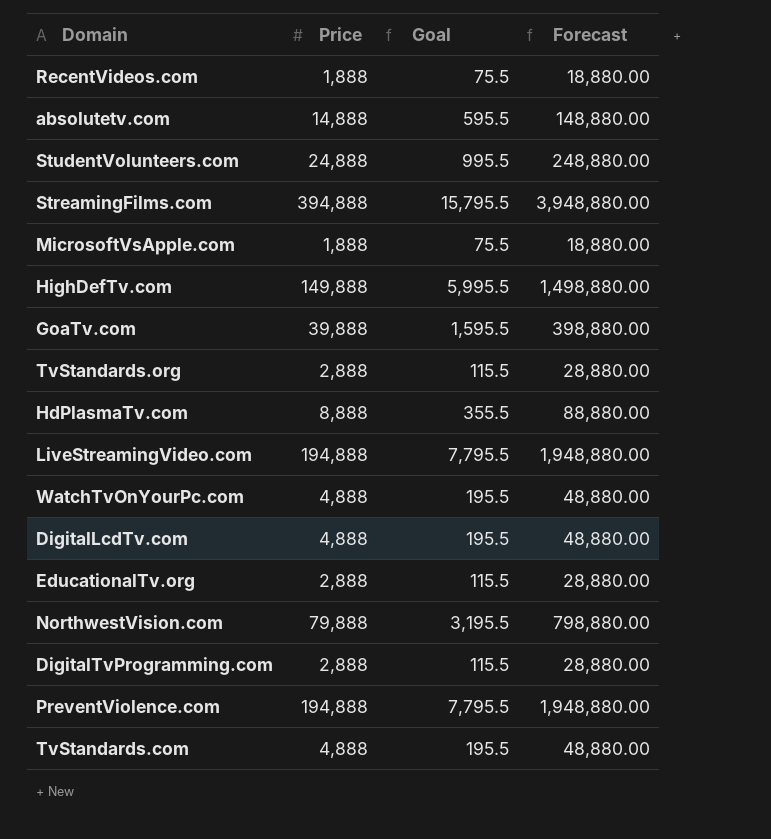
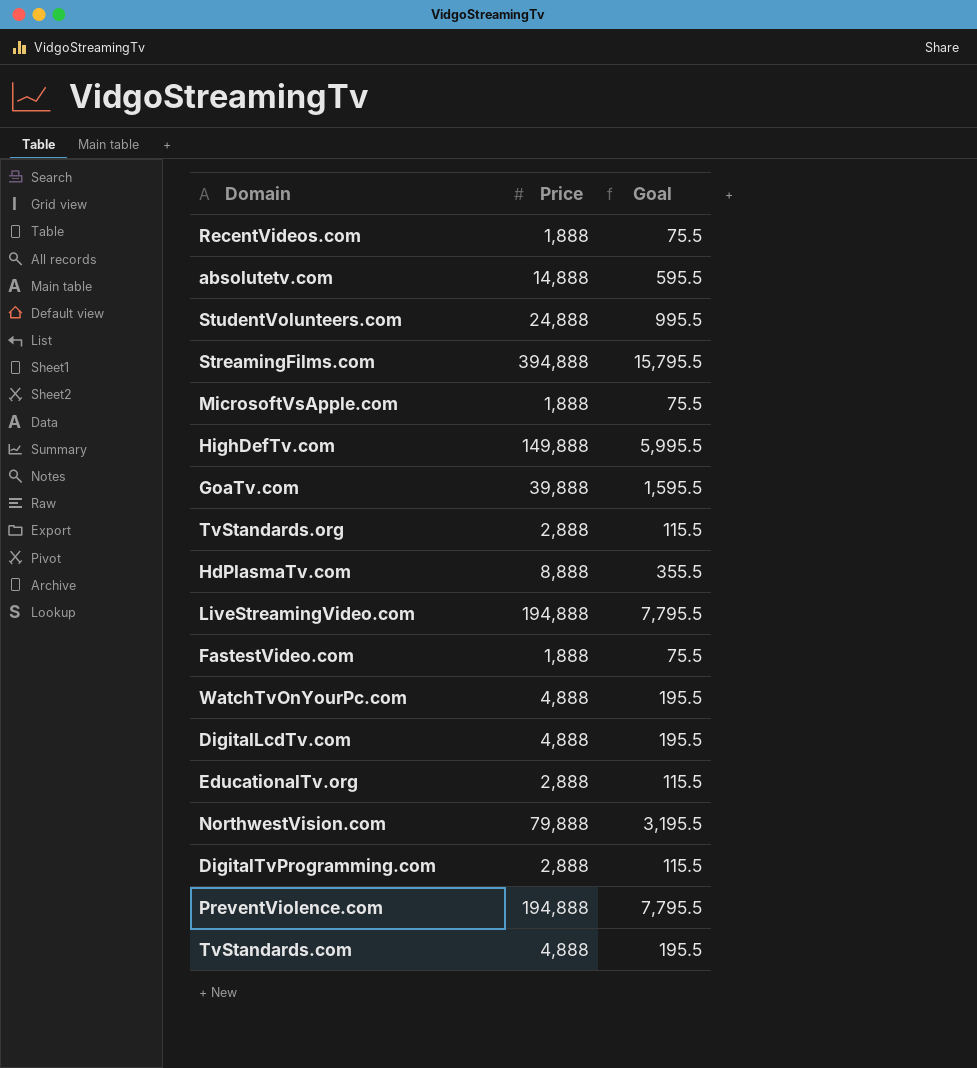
column Forecast | formula: [Price] * 10 -> none
row FastestVideo.com: none -> 1,888 | 75.5

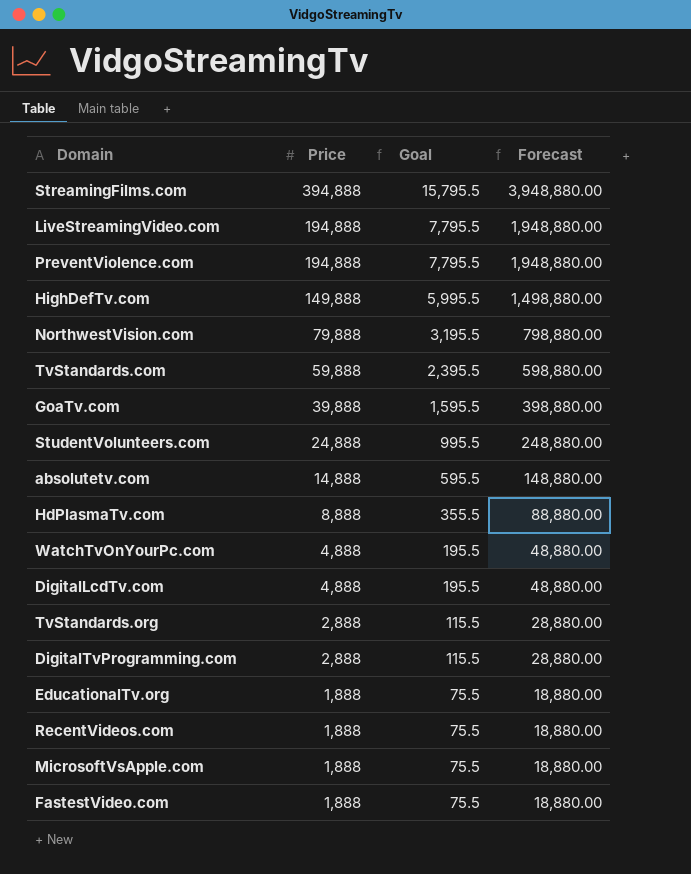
row order: none -> Price descending
column Forecast | formula: none -> [Price] * 10
TvStandards.com | Price: 4,888 -> 59,888
TvStandards.com | Goal: 195.5 -> 2,395.5
EducationalTv.org | Price: 2,888 -> 1,888
EducationalTv.org | Goal: 115.5 -> 75.5

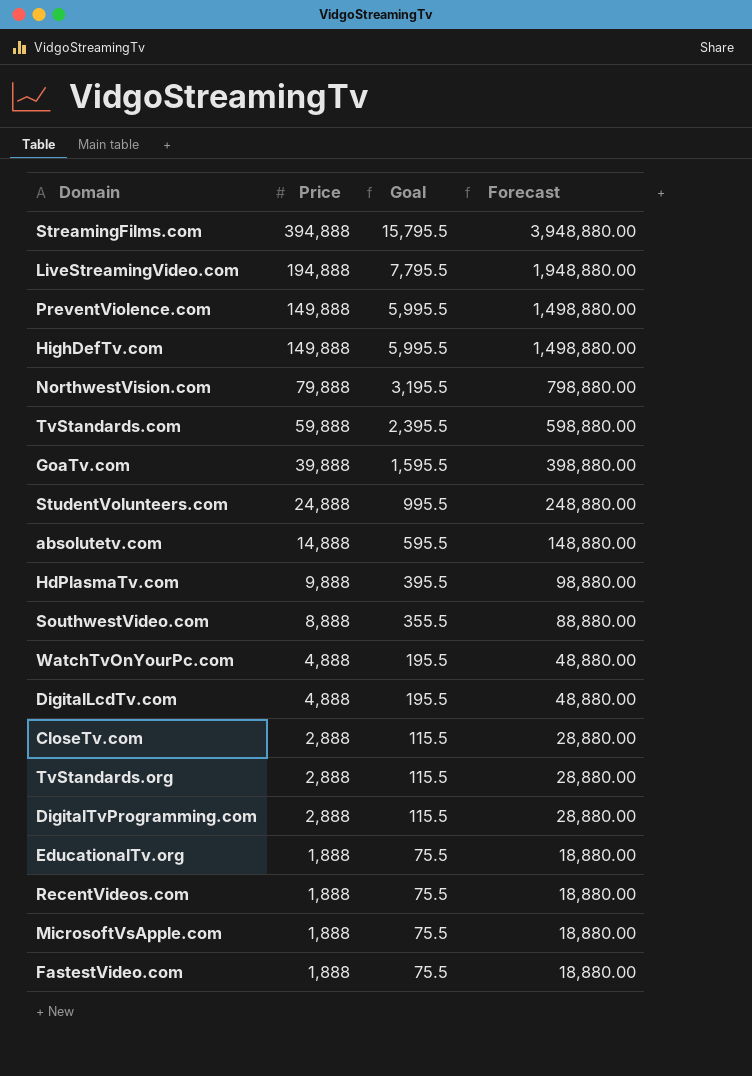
PreventViolence.com | Price: 194,888 -> 149,888
PreventViolence.com | Goal: 7,795.5 -> 5,995.5
PreventViolence.com | Forecast: 1,948,880.00 -> 1,498,880.00
HdPlasmaTv.com | Price: 8,888 -> 9,888
HdPlasmaTv.com | Goal: 355.5 -> 395.5
HdPlasmaTv.com | Forecast: 88,880.00 -> 98,880.00
row SouthwestVideo.com: none -> 8,888 | 355.5 | 88,880.00
row CloseTv.com: none -> 2,888 | 115.5 | 28,880.00

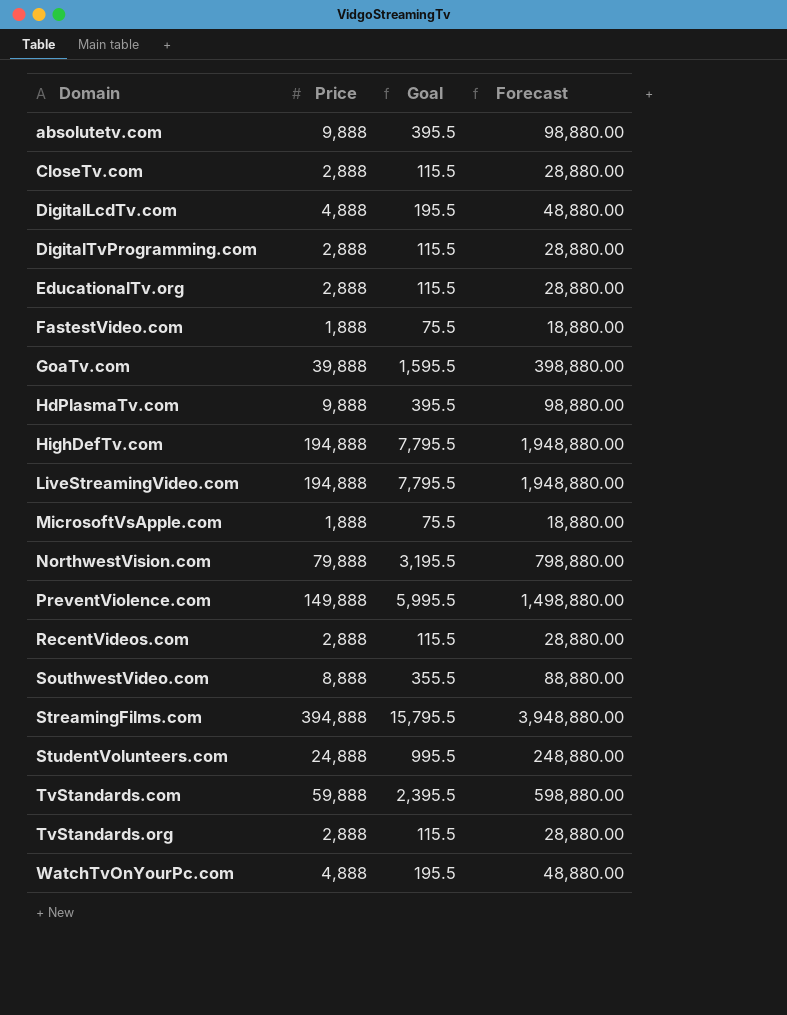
row order: Price descending -> Domain ascending
absolutetv.com | Price: 14,888 -> 9,888
absolutetv.com | Goal: 595.5 -> 395.5
absolutetv.com | Forecast: 148,880.00 -> 98,880.00
EducationalTv.org | Price: 1,888 -> 2,888
EducationalTv.org | Goal: 75.5 -> 115.5
EducationalTv.org | Forecast: 18,880.00 -> 28,880.00
HighDefTv.com | Price: 149,888 -> 194,888
HighDefTv.com | Goal: 5,995.5 -> 7,795.5
HighDefTv.com | Forecast: 1,498,880.00 -> 1,948,880.00
RecentVideos.com | Price: 1,888 -> 2,888
RecentVideos.com | Goal: 75.5 -> 115.5
RecentVideos.com | Forecast: 18,880.00 -> 28,880.00

